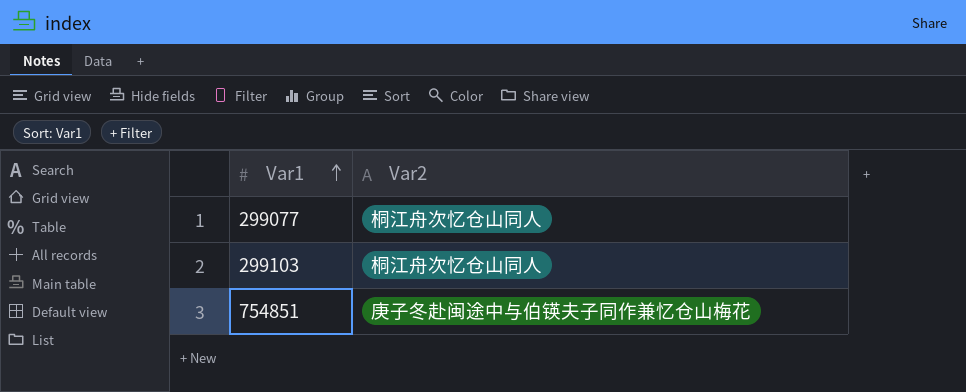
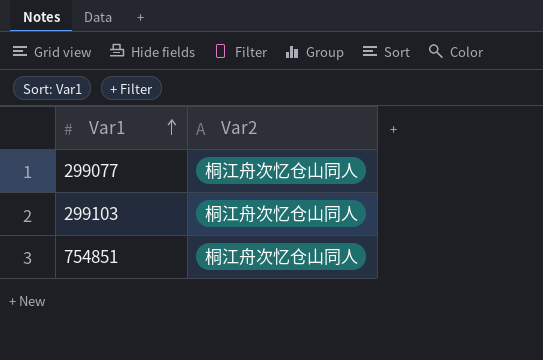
754851 | Var2: 庚子冬赴闽途中与伯锳夫子同作兼忆仓山梅花 -> 桐江舟次忆仓山同人

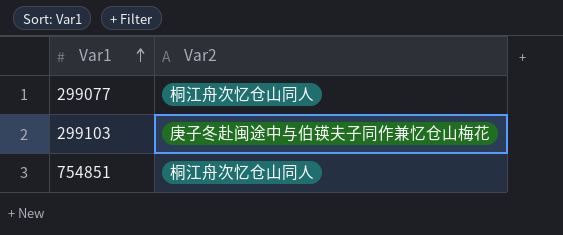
299103 | Var2: 桐江舟次忆仓山同人 -> 庚子冬赴闽途中与伯锳夫子同作兼忆仓山梅花

